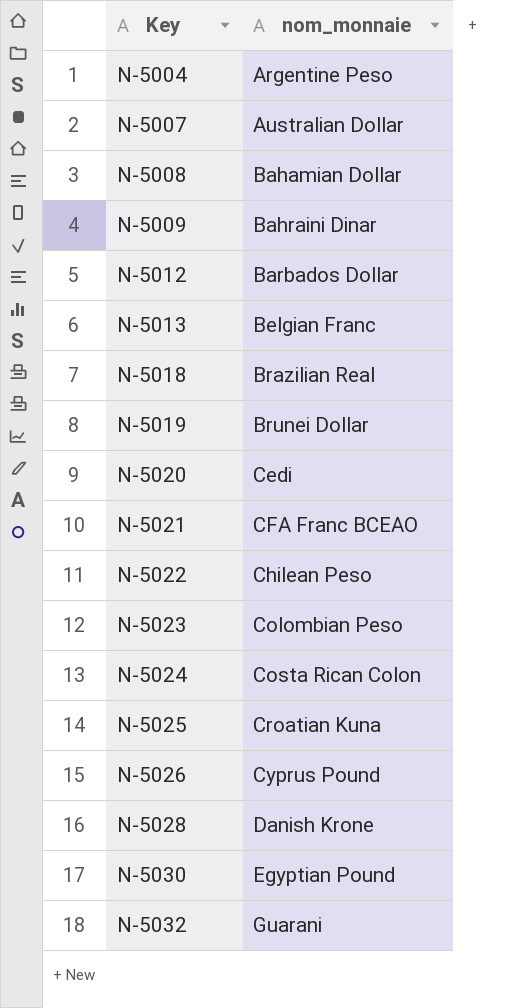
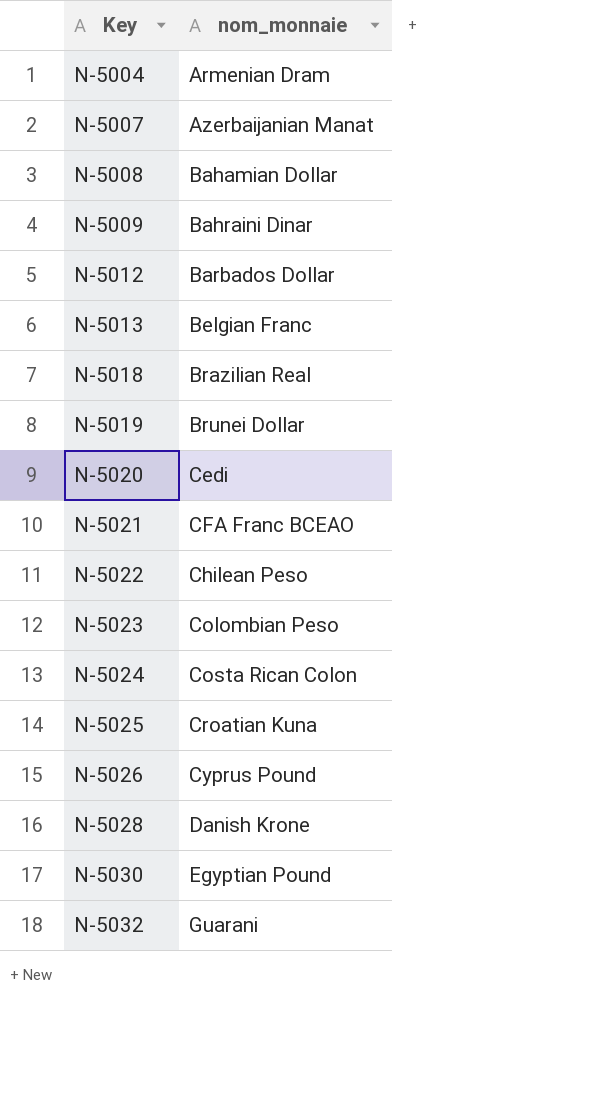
N-5004 | nom_monnaie: Argentine Peso -> Armenian Dram
N-5007 | nom_monnaie: Australian Dollar -> Azerbaijanian Manat

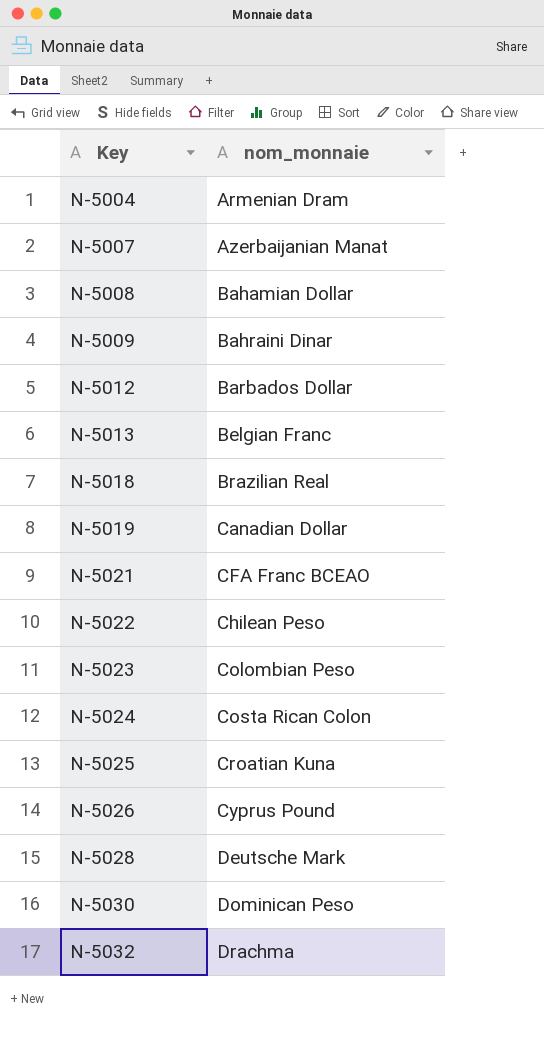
row N-5020: Cedi -> none
N-5019 | nom_monnaie: Brunei Dollar -> Canadian Dollar
N-5028 | nom_monnaie: Danish Krone -> Deutsche Mark
N-5030 | nom_monnaie: Egyptian Pound -> Dominican Peso
N-5032 | nom_monnaie: Guarani -> Drachma

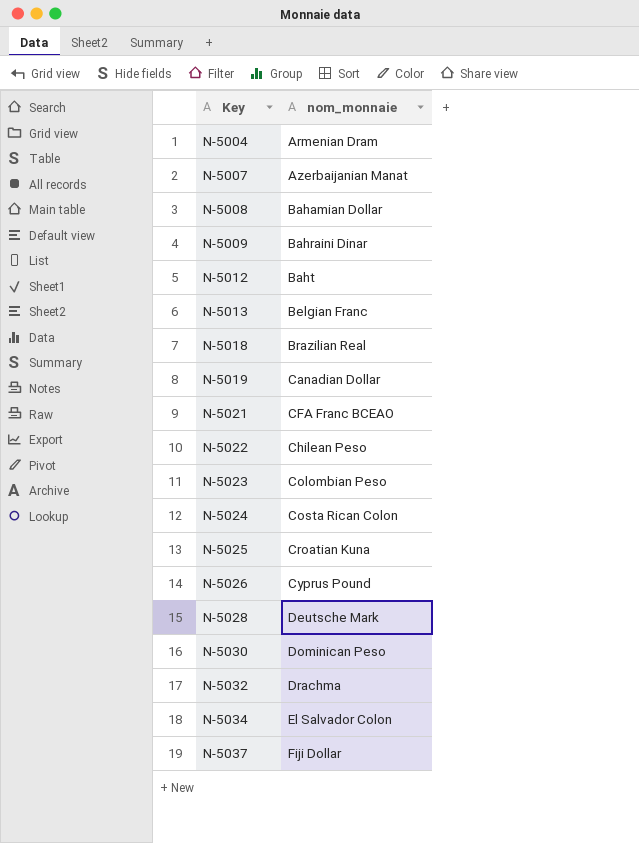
N-5012 | nom_monnaie: Barbados Dollar -> Baht
row N-5034: none -> El Salvador Colon
row N-5037: none -> Fiji Dollar

